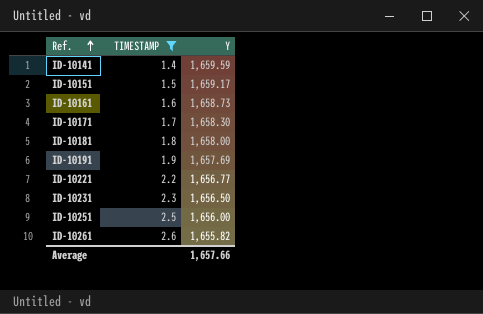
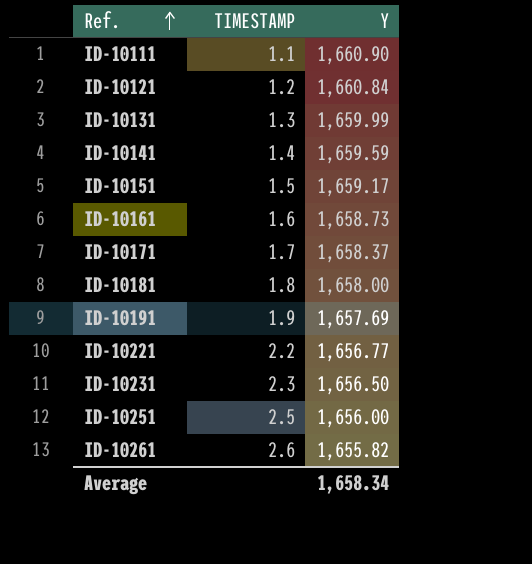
filter: TIMESTAMP >= 1.4 -> none
ID-10171 | Y: 1,658.30 -> 1,658.37
Average | Y: 1,657.66 -> 1,658.34

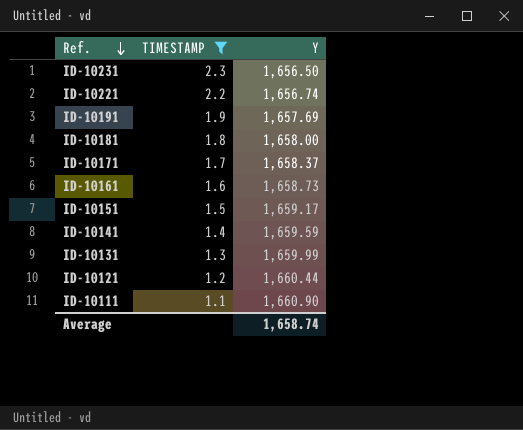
filter: none -> TIMESTAMP <= 2.3
row order: Ref. ascending -> Ref. descending
ID-10221 | Y: 1,656.77 -> 1,656.74
ID-10121 | Y: 1,660.84 -> 1,660.44
Average | Y: 1,658.34 -> 1,658.74

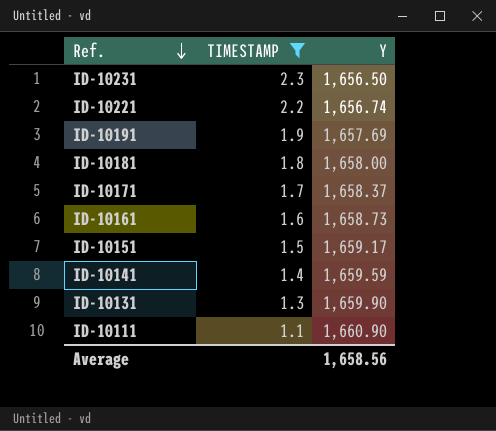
row ID-10121: 1.2 | 1,660.44 -> none
ID-10131 | Y: 1,659.99 -> 1,659.90
Average | Y: 1,658.74 -> 1,658.56

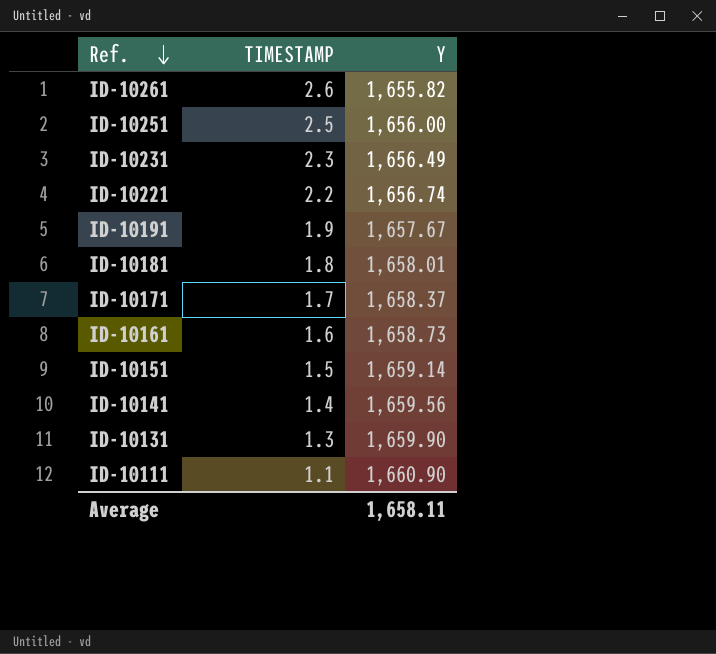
filter: TIMESTAMP <= 2.3 -> none
ID-10231 | Y: 1,656.50 -> 1,656.49
ID-10191 | Y: 1,657.69 -> 1,657.67
ID-10181 | Y: 1,658.00 -> 1,658.01
ID-10151 | Y: 1,659.17 -> 1,659.14
ID-10141 | Y: 1,659.59 -> 1,659.56
Average | Y: 1,658.56 -> 1,658.11

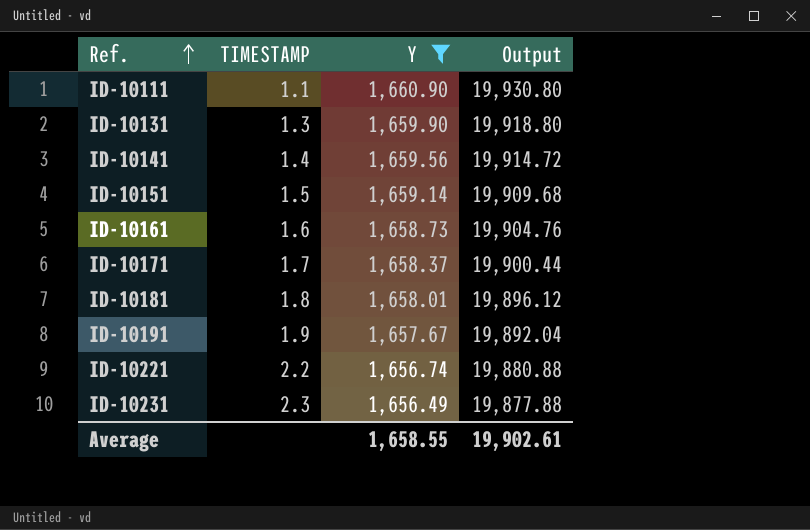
filter: none -> Y >= 1,656.49
row order: Ref. descending -> Ref. ascending
column Output | formula: none -> [Y] * 12
Average | Y: 1,658.11 -> 1,658.55

